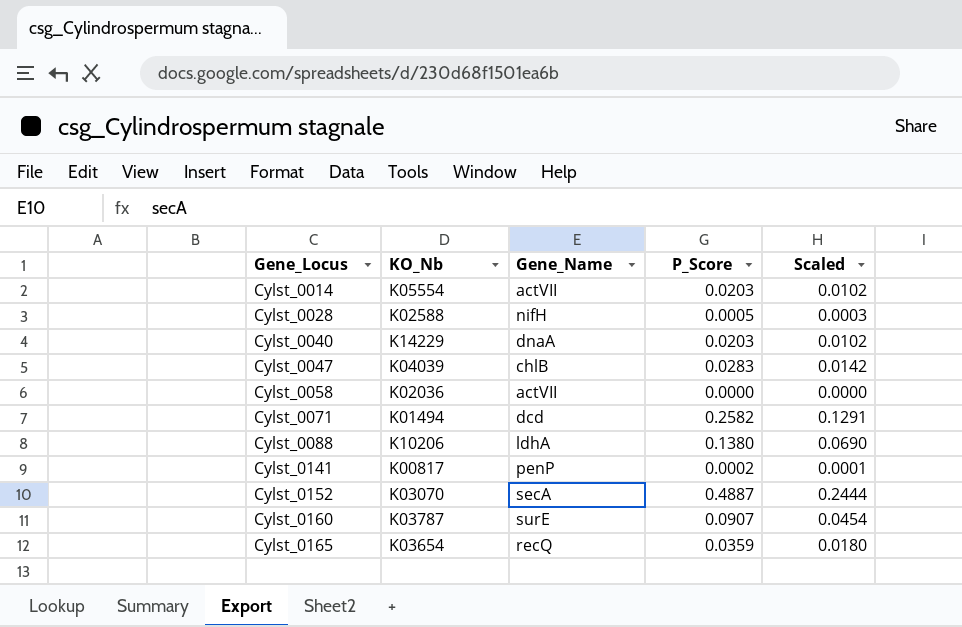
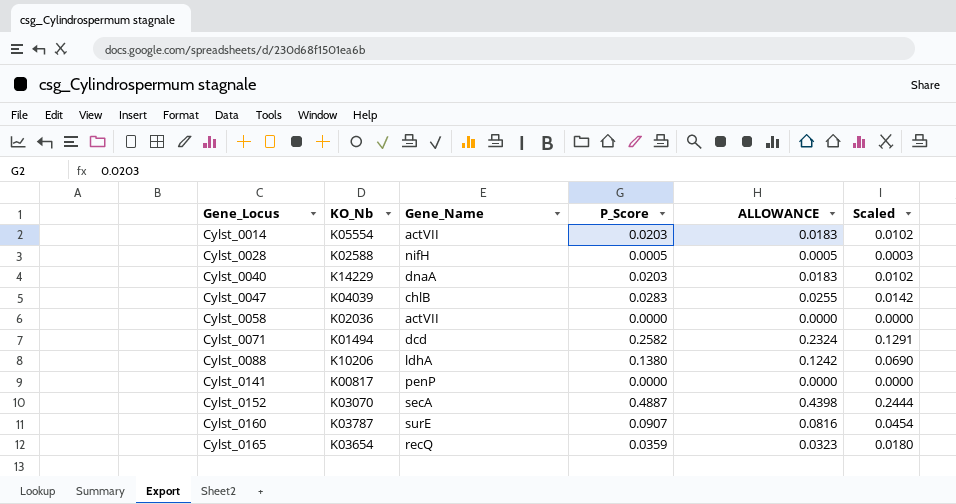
column ALLOWANCE | formula: none -> [P_Score] * 0.9
Cylst_0141 | P_Score: 0.0002 -> 0.0000
Cylst_0141 | Scaled: 0.0001 -> 0.0000

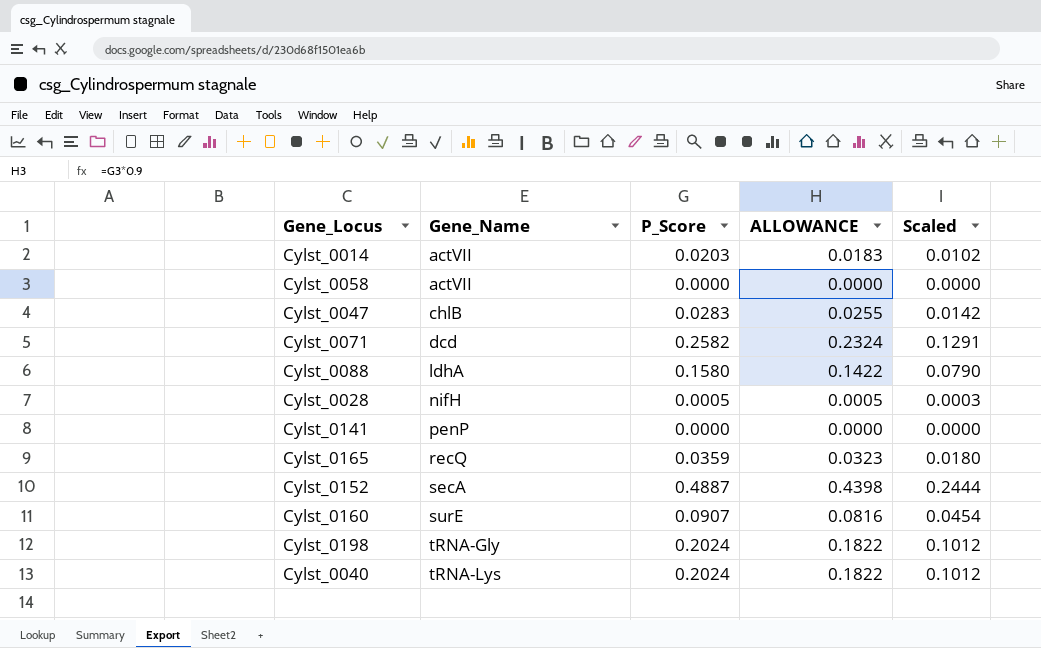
row order: Gene_Locus ascending -> Gene_Name ascending
column KO_Nb | position: 2 -> none
Cylst_0088 | P_Score: 0.1380 -> 0.1580
Cylst_0088 | ALLOWANCE: 0.1242 -> 0.1422
Cylst_0088 | Scaled: 0.0690 -> 0.0790
row Cylst_0198: none -> tRNA-Gly | 0.2024 | 0.1822 | 0.1012
Cylst_0040 | Gene_Name: dnaA -> tRNA-Lys
Cylst_0040 | P_Score: 0.0203 -> 0.2024
Cylst_0040 | ALLOWANCE: 0.0183 -> 0.1822
Cylst_0040 | Scaled: 0.0102 -> 0.1012

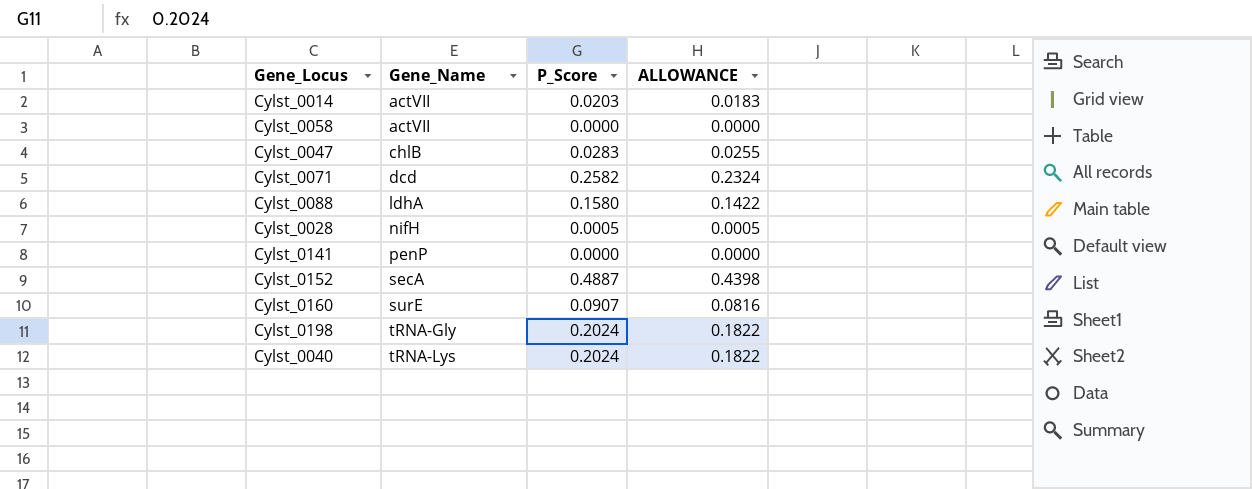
column Scaled | formula: [P_Score] * 0.5 -> none
row Cylst_0165: recQ | 0.0359 | 0.0323 | 0.0180 -> none

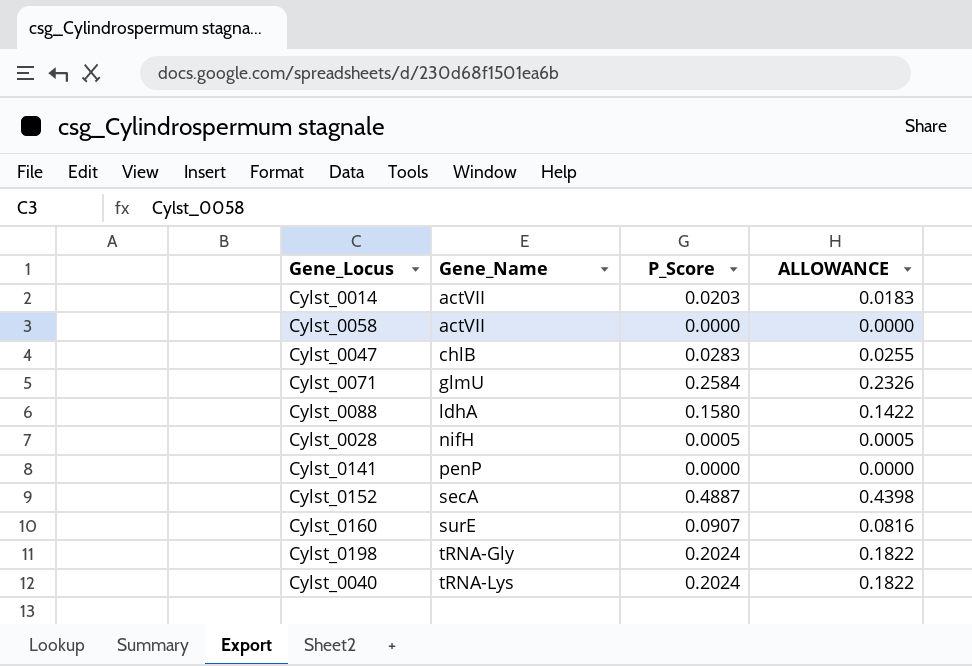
Cylst_0071 | Gene_Name: dcd -> glmU
Cylst_0071 | P_Score: 0.2582 -> 0.2584
Cylst_0071 | ALLOWANCE: 0.2324 -> 0.2326

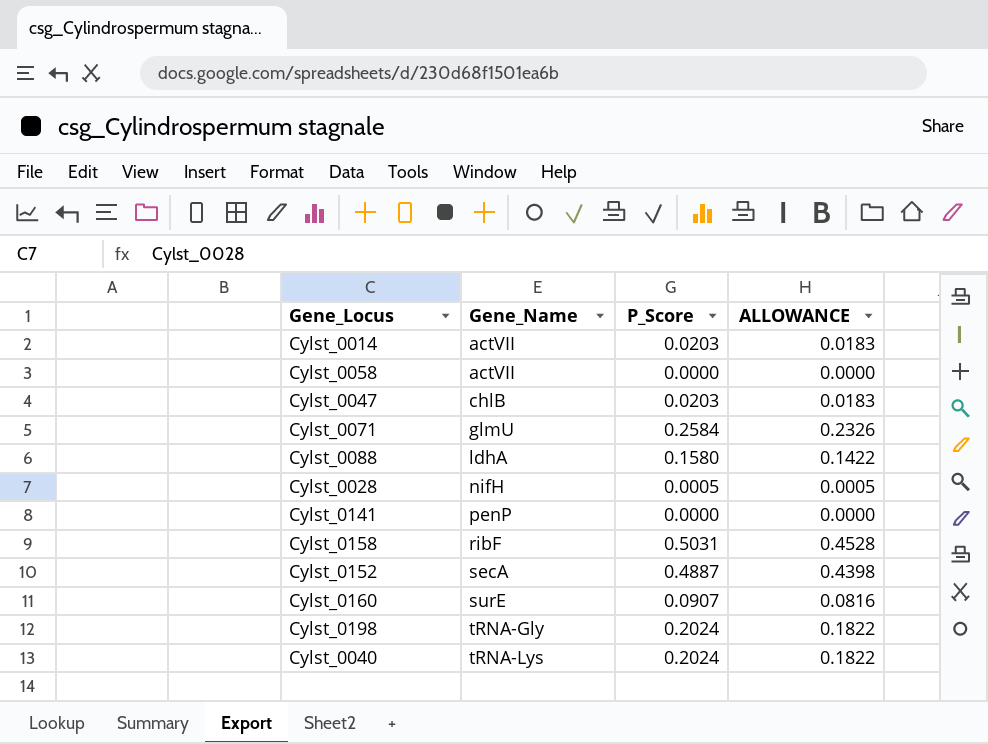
Cylst_0047 | P_Score: 0.0283 -> 0.0203
Cylst_0047 | ALLOWANCE: 0.0255 -> 0.0183
row Cylst_0158: none -> ribF | 0.5031 | 0.4528

